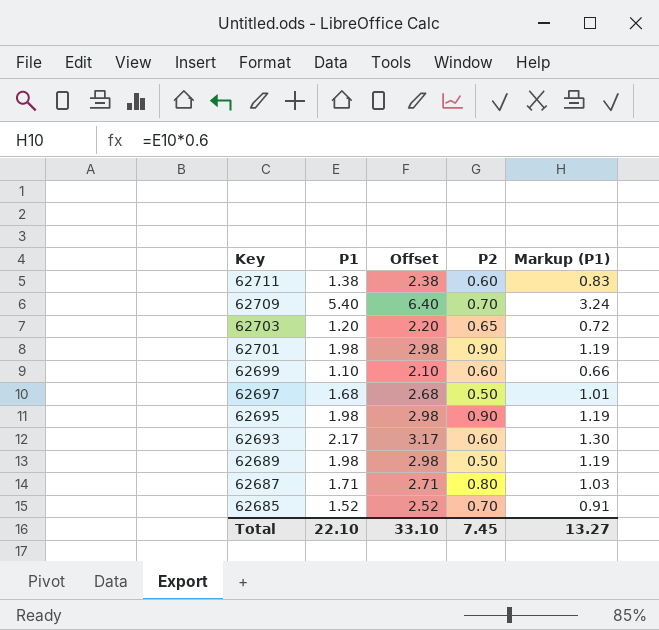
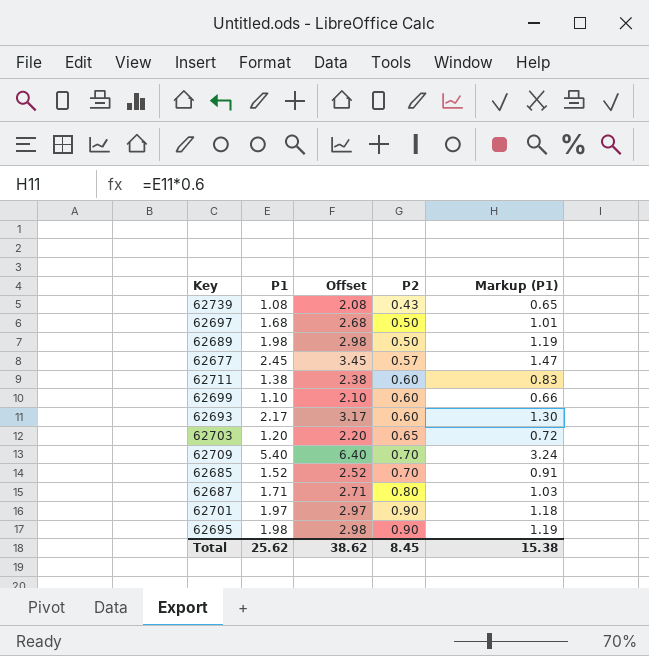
row order: Key descending -> P2 ascending
row 62739: none -> 1.08 | 2.08 | 0.43 | 0.65
row 62677: none -> 2.45 | 3.45 | 0.57 | 1.47
62701 | P1: 1.98 -> 1.97
62701 | Offset: 2.98 -> 2.97
62701 | Markup (P1): 1.19 -> 1.18
Total | P1: 22.10 -> 25.62
Total | Offset: 33.10 -> 38.62
Total | P2: 7.45 -> 8.45
Total | Markup (P1): 13.27 -> 15.38

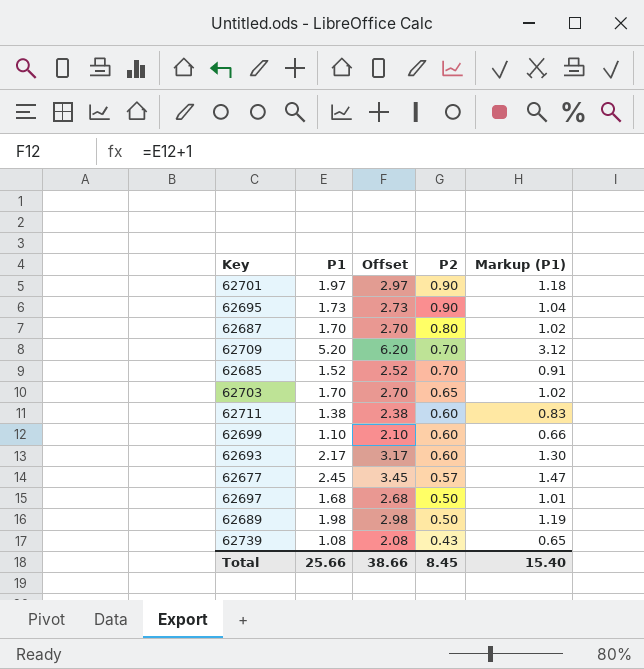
row order: P2 ascending -> P2 descending
62695 | P1: 1.98 -> 1.73
62695 | Offset: 2.98 -> 2.73
62695 | Markup (P1): 1.19 -> 1.04
62687 | P1: 1.71 -> 1.70
62687 | Offset: 2.71 -> 2.70
62687 | Markup (P1): 1.03 -> 1.02
62709 | P1: 5.40 -> 5.20
62709 | Offset: 6.40 -> 6.20
62709 | Markup (P1): 3.24 -> 3.12
62703 | P1: 1.20 -> 1.70
62703 | Offset: 2.20 -> 2.70
62703 | Markup (P1): 0.72 -> 1.02
Total | P1: 25.62 -> 25.66
Total | Offset: 38.62 -> 38.66
Total | Markup (P1): 15.38 -> 15.40

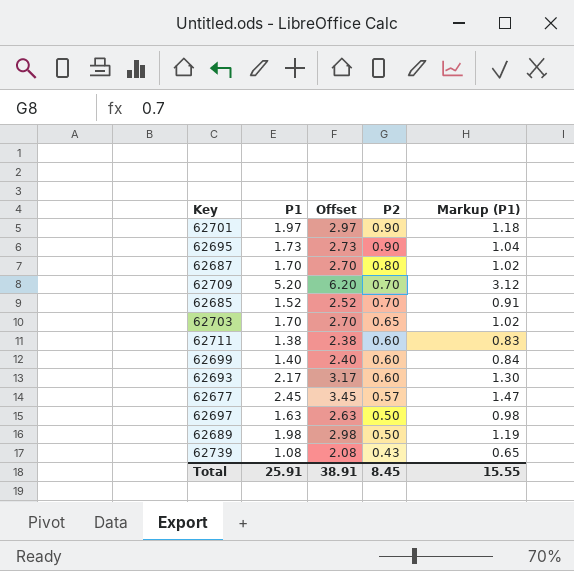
62699 | P1: 1.10 -> 1.40
62699 | Offset: 2.10 -> 2.40
62699 | Markup (P1): 0.66 -> 0.84
62697 | P1: 1.68 -> 1.63
62697 | Offset: 2.68 -> 2.63
62697 | Markup (P1): 1.01 -> 0.98
Total | P1: 25.66 -> 25.91
Total | Offset: 38.66 -> 38.91
Total | Markup (P1): 15.40 -> 15.55

